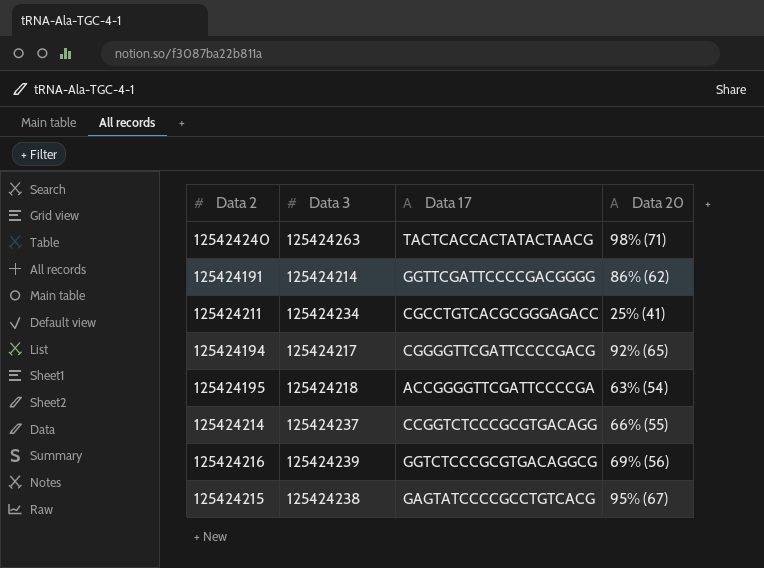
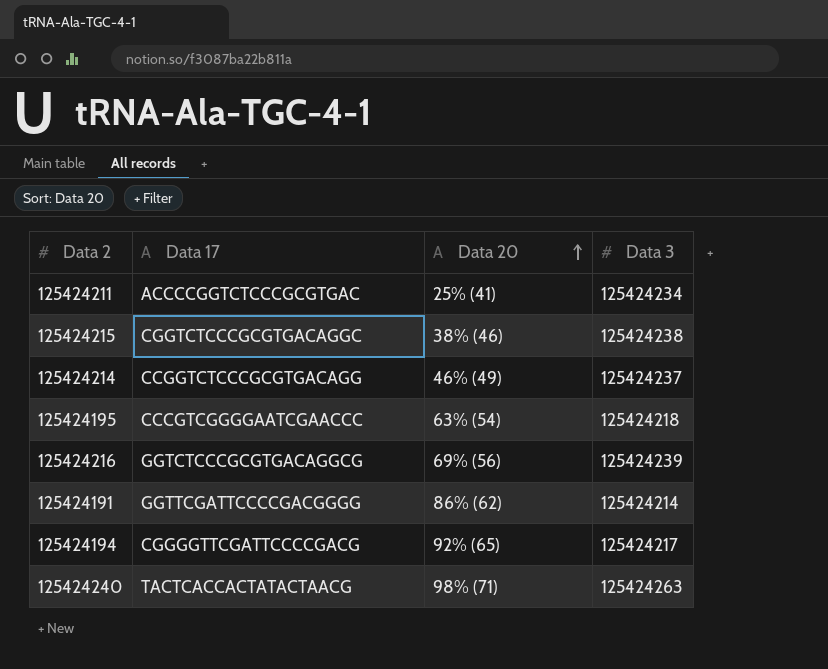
row order: none -> Data 20 ascending
column Data 3 | position: 2 -> 4
125424211 | Data 17: CGCCTGTCACGCGGGAGACC -> ACCCCGGTCTCCCGCGTGAC
125424215 | Data 17: GAGTATCCCCGCCTGTCACG -> CGGTCTCCCGCGTGACAGGC
125424215 | Data 20: 95% (67) -> 38% (46)
125424214 | Data 20: 66% (55) -> 46% (49)
125424195 | Data 17: ACCGGGGTTCGATTCCCCGA -> CCCGTCGGGGAATCGAACCC

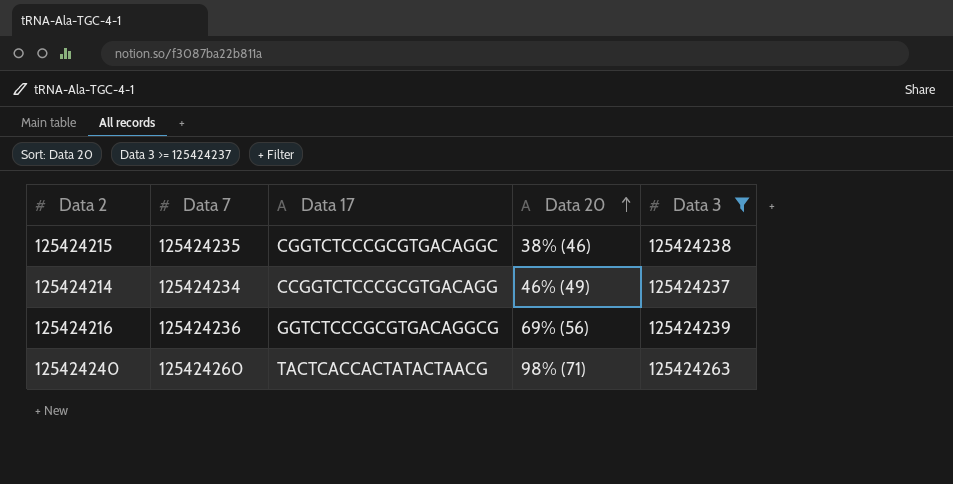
filter: none -> Data 3 >= 125424237
column Data 7 | position: none -> 2

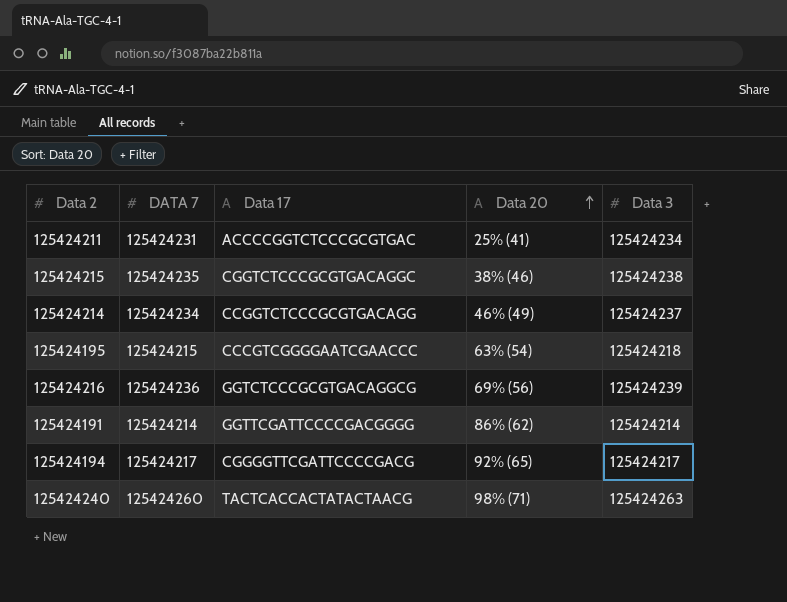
filter: Data 3 >= 125424237 -> none
column name: Data 7 -> DATA 7

